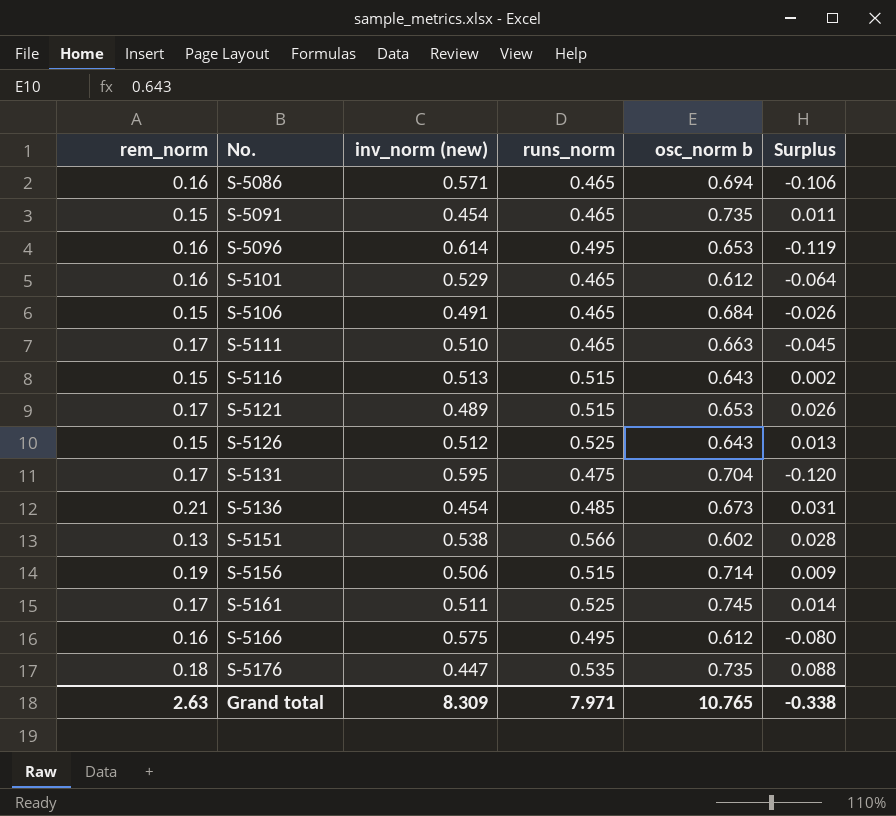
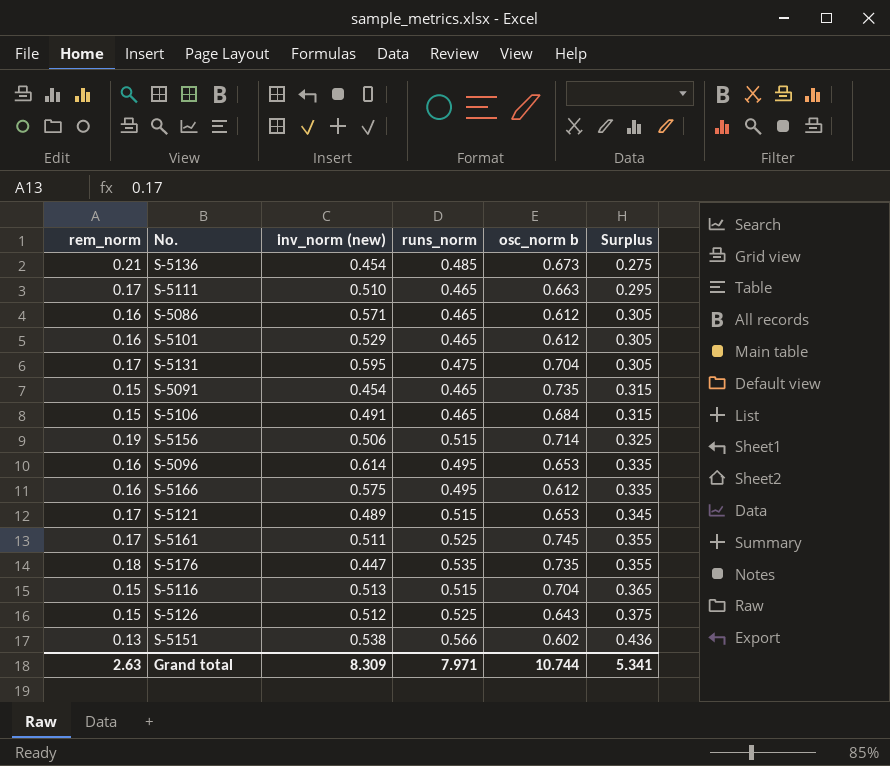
row order: No. ascending -> Surplus ascending
column Surplus | formula: [runs_norm] - [inv_norm (new)] -> [runs_norm] - [rem_norm]
S-5086 | osc_norm b: 0.694 -> 0.612
S-5116 | osc_norm b: 0.643 -> 0.704
Grand total | osc_norm b: 10.765 -> 10.744
Grand total | Surplus: -0.338 -> 5.341

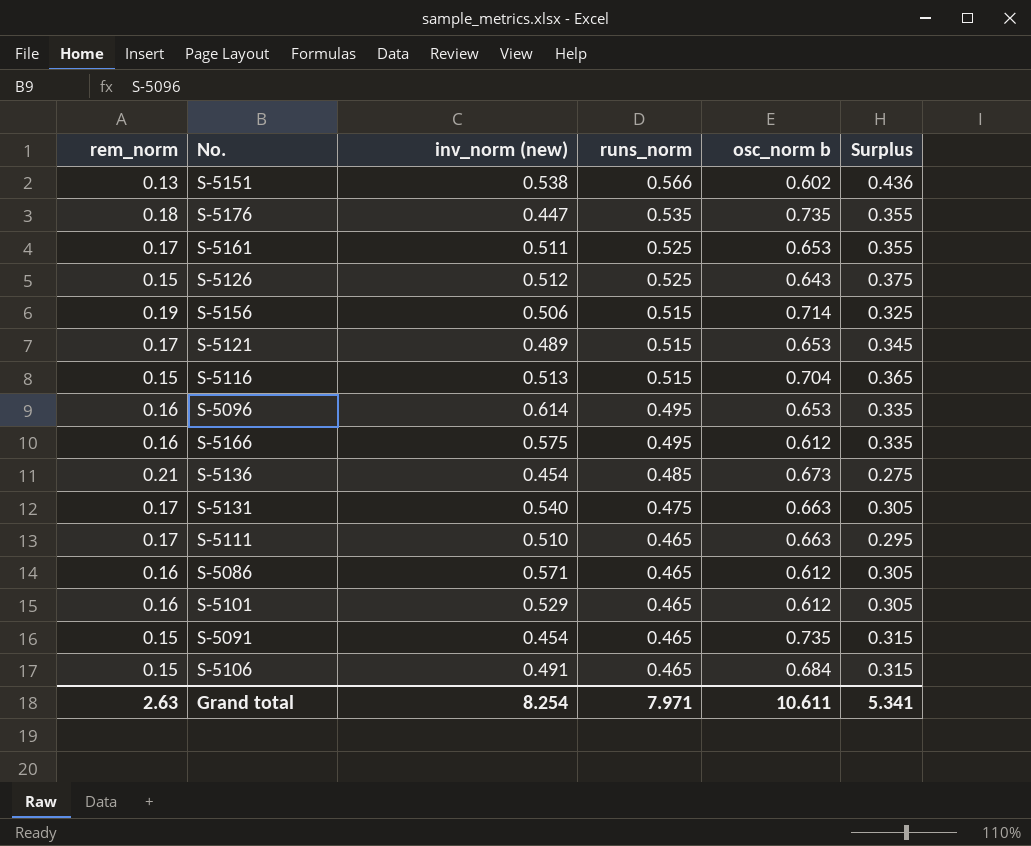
row order: Surplus ascending -> runs_norm descending
S-5161 | osc_norm b: 0.745 -> 0.653
S-5131 | inv_norm (new): 0.595 -> 0.540
S-5131 | osc_norm b: 0.704 -> 0.663
Grand total | inv_norm (new): 8.309 -> 8.254
Grand total | osc_norm b: 10.744 -> 10.611

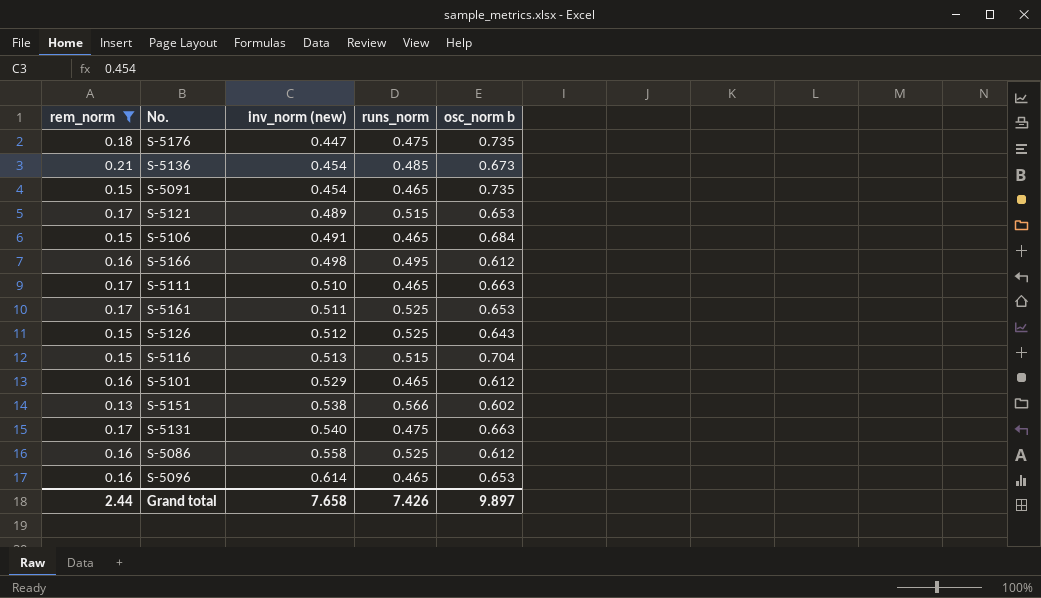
filter: none -> rem_norm != 0.19
row order: runs_norm descending -> inv_norm (new) ascending
column Surplus | formula: [runs_norm] - [rem_norm] -> none
S-5176 | runs_norm: 0.535 -> 0.475
S-5166 | inv_norm (new): 0.575 -> 0.498
S-5086 | inv_norm (new): 0.571 -> 0.558
S-5086 | runs_norm: 0.465 -> 0.525
S-5096 | runs_norm: 0.495 -> 0.465
Grand total | rem_norm: 2.63 -> 2.44
Grand total | inv_norm (new): 8.254 -> 7.658
Grand total | runs_norm: 7.971 -> 7.426
Grand total | osc_norm b: 10.611 -> 9.897

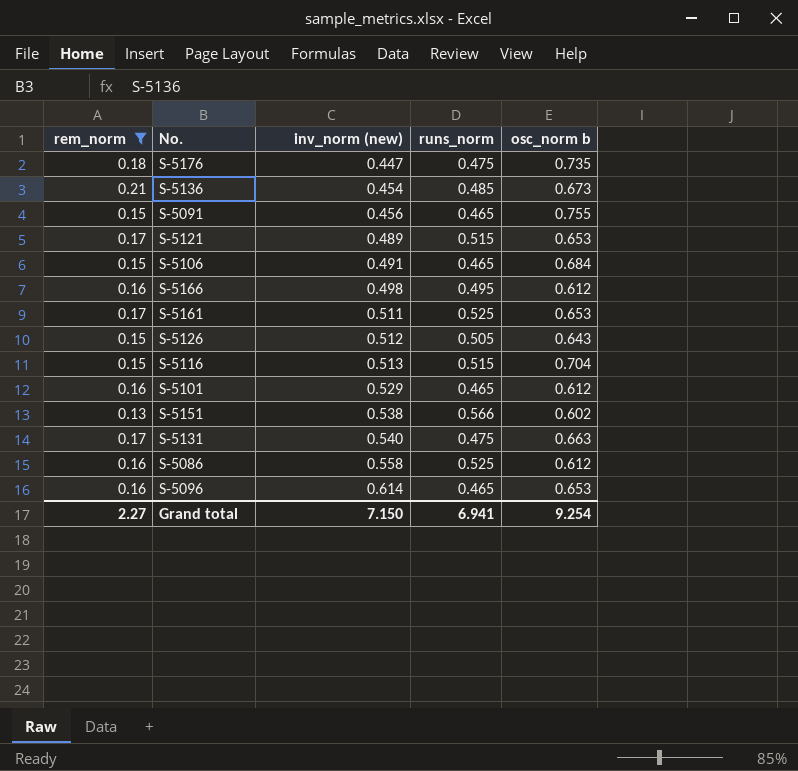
row S-5111: 0.17 | 0.510 | 0.465 | 0.663 -> none
S-5091 | inv_norm (new): 0.454 -> 0.456
S-5091 | osc_norm b: 0.735 -> 0.755
S-5126 | runs_norm: 0.525 -> 0.505
Grand total | rem_norm: 2.44 -> 2.27
Grand total | inv_norm (new): 7.658 -> 7.150
Grand total | runs_norm: 7.426 -> 6.941
Grand total | osc_norm b: 9.897 -> 9.254

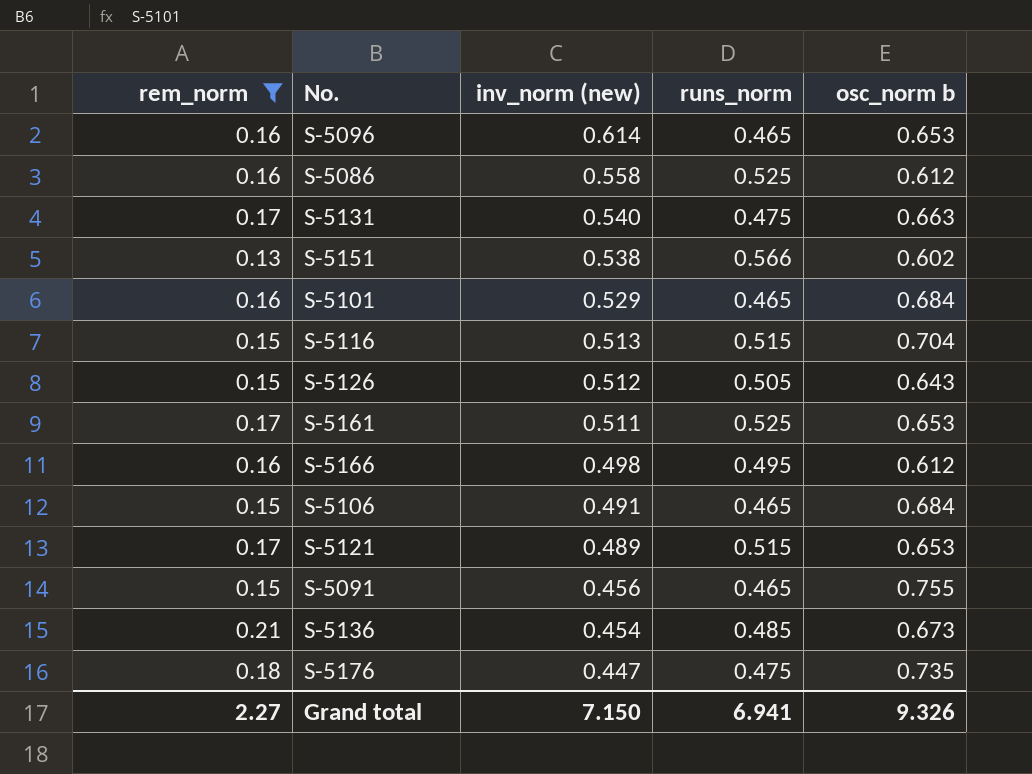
row order: inv_norm (new) ascending -> inv_norm (new) descending
S-5101 | osc_norm b: 0.612 -> 0.684
Grand total | osc_norm b: 9.254 -> 9.326

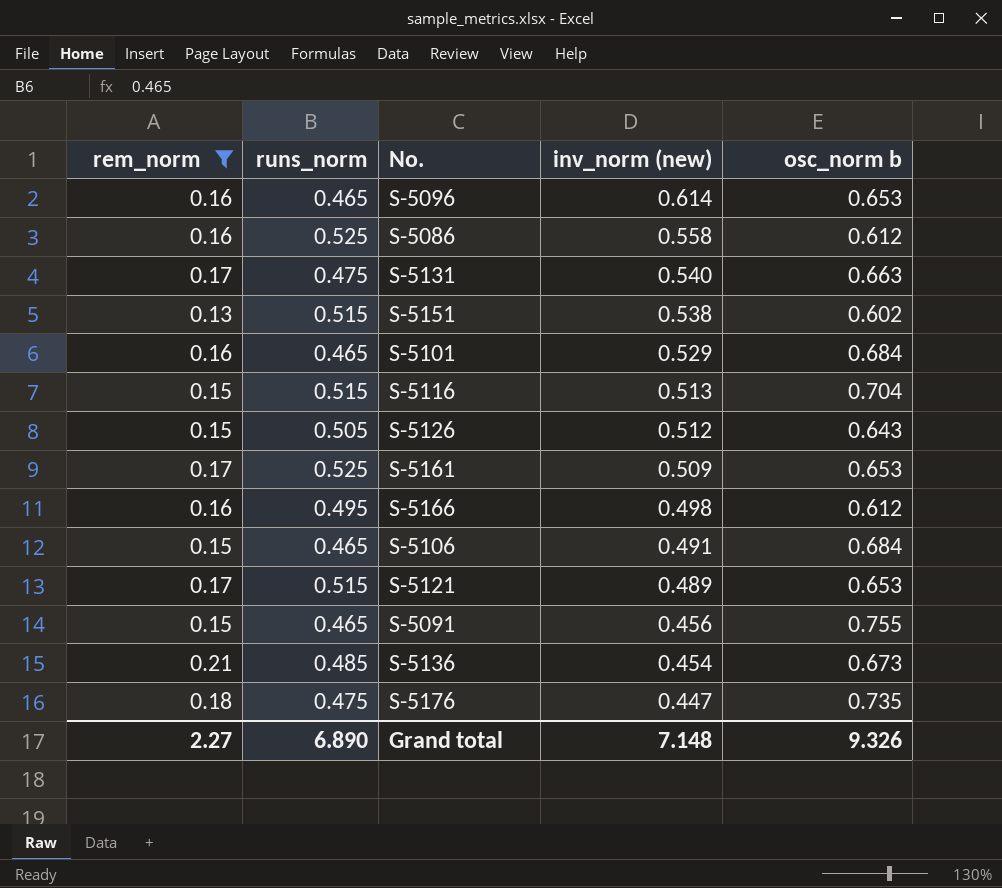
column runs_norm | position: 4 -> 2
S-5151 | runs_norm: 0.566 -> 0.515
S-5161 | inv_norm (new): 0.511 -> 0.509
Grand total | runs_norm: 6.941 -> 6.890
Grand total | inv_norm (new): 7.150 -> 7.148

